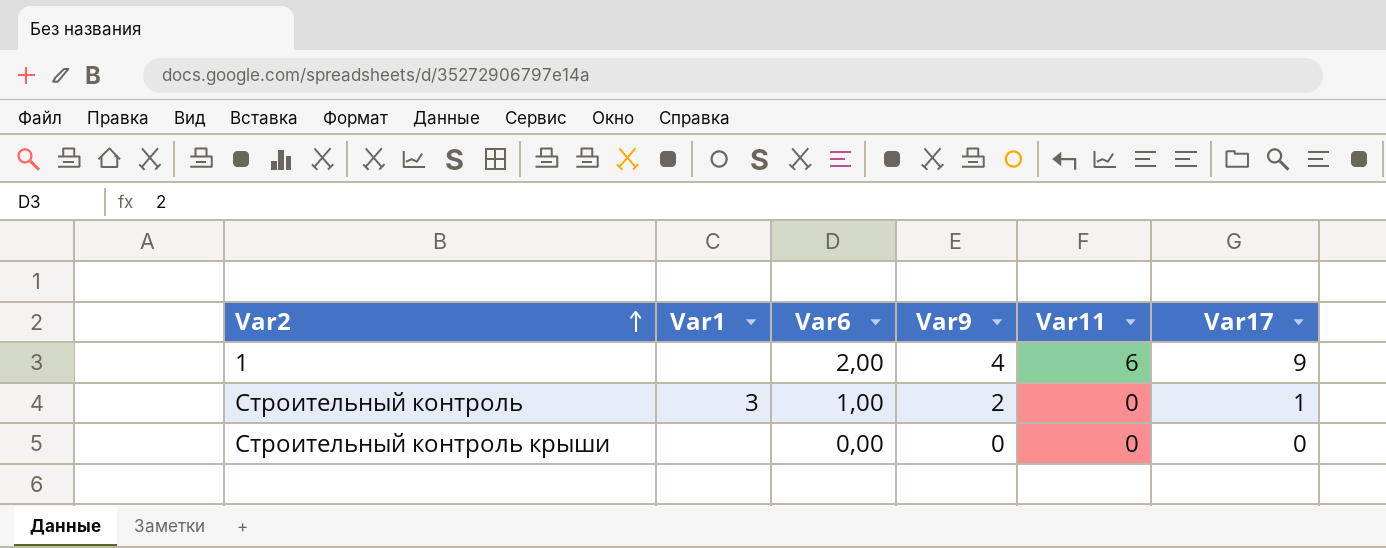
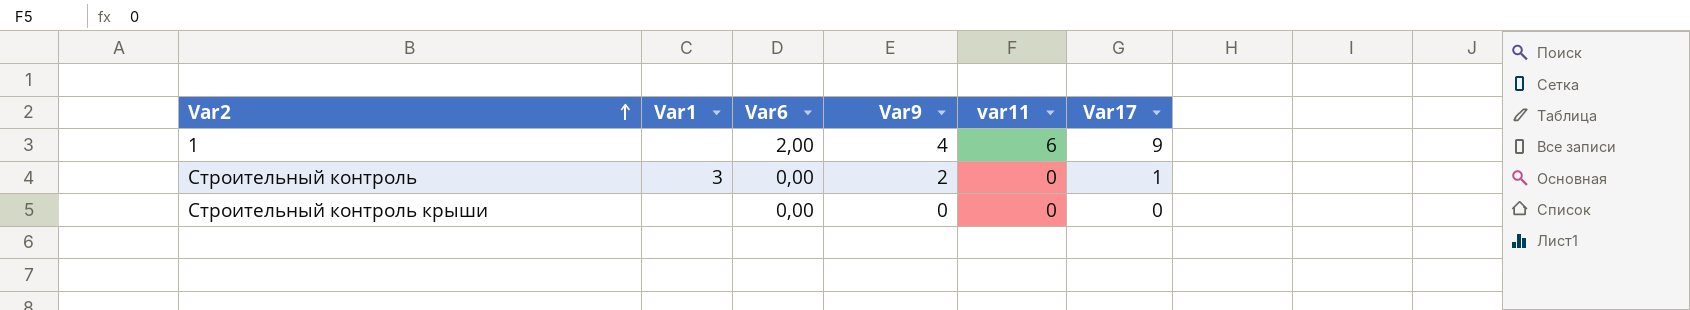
column name: Var11 -> var11
Строительный контроль | Var6: 1,00 -> 0,00

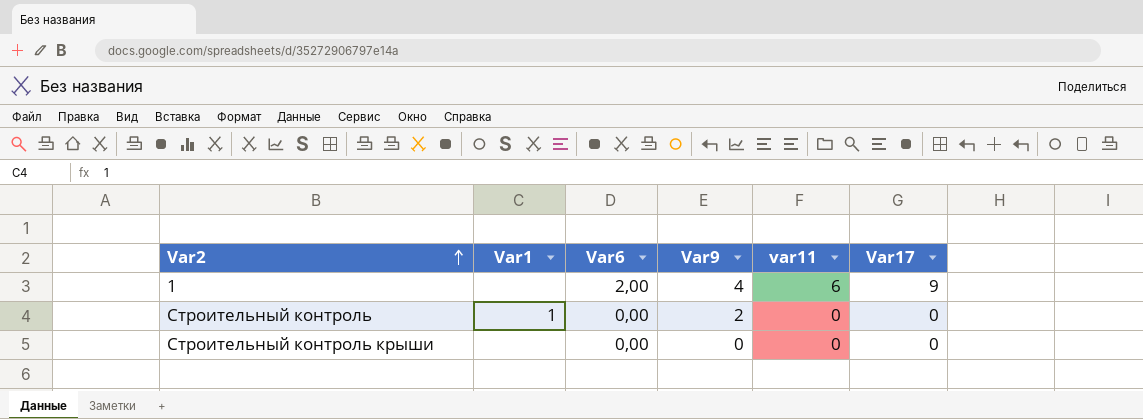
Строительный контроль | Var1: 3 -> 1
Строительный контроль | Var17: 1 -> 0

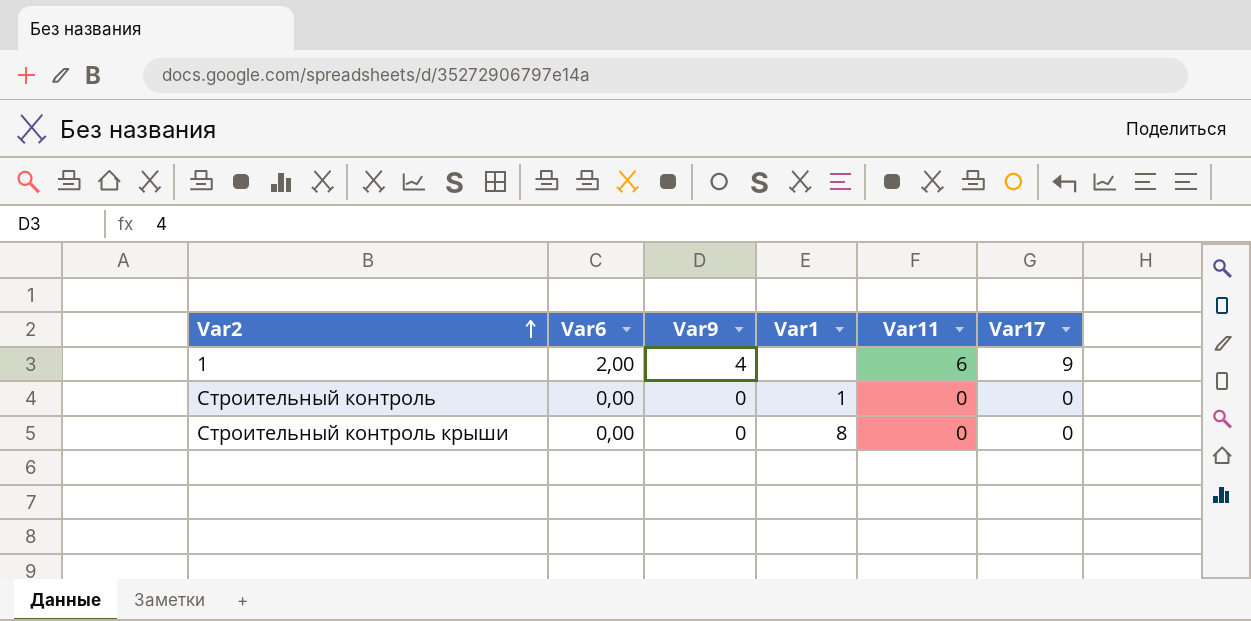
column Var1 | position: 2 -> 4
column name: var11 -> Var11
Строительный контроль | Var9: 2 -> 0
Строительный контроль крыши | Var1: none -> 8

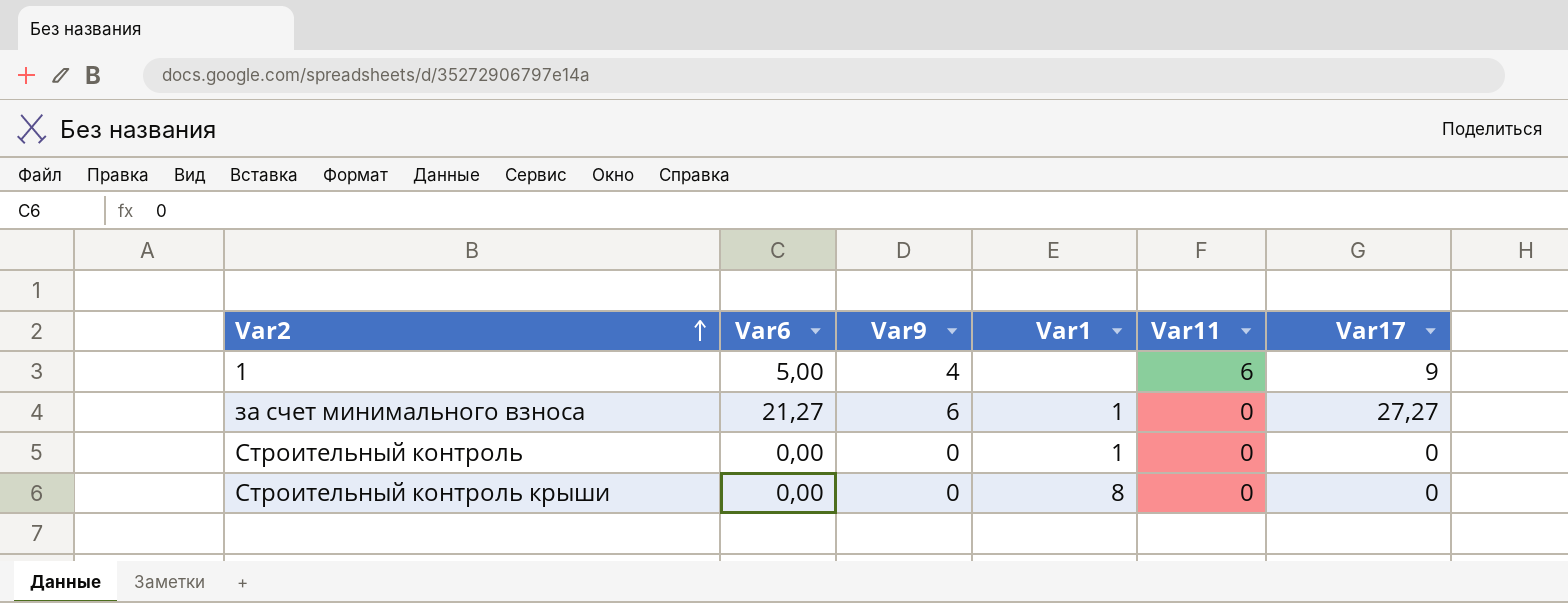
1 | Var6: 2,00 -> 5,00
row за счет минимального взноса: none -> 21,27 | 6 | 1 | 0 | 27,27

